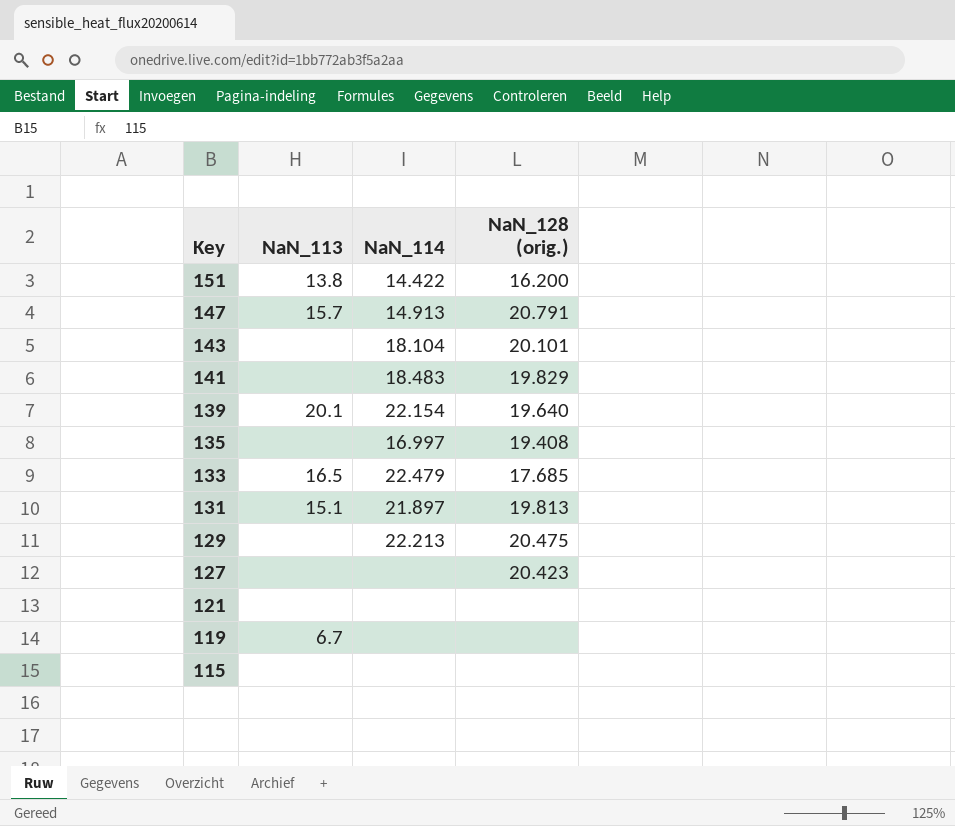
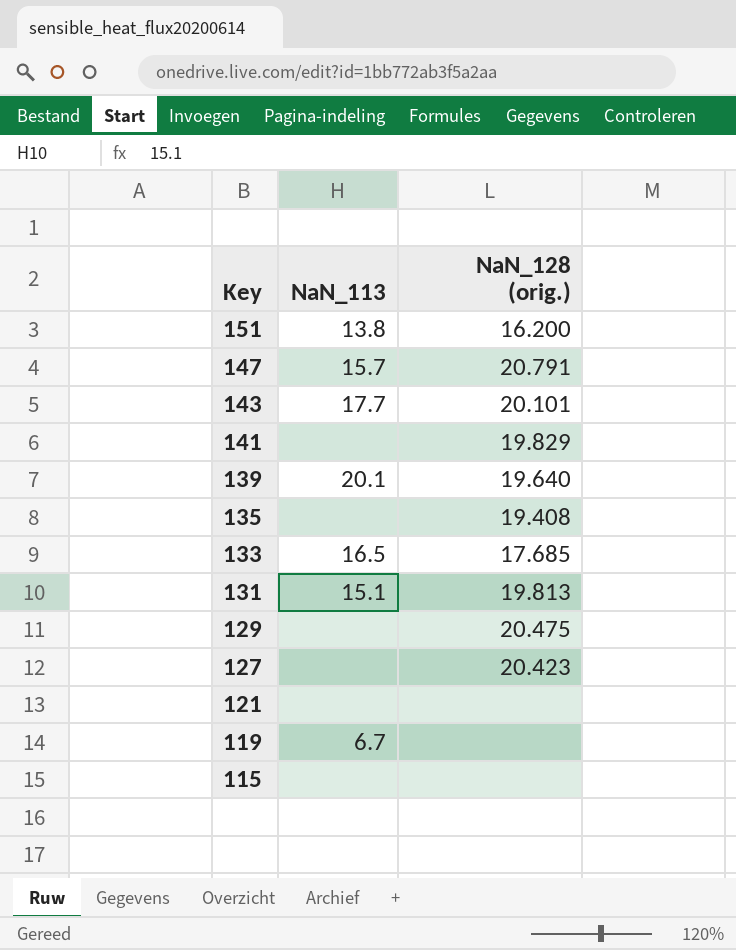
column NaN_114 | position: 3 -> none
143 | NaN_113: none -> 17.7

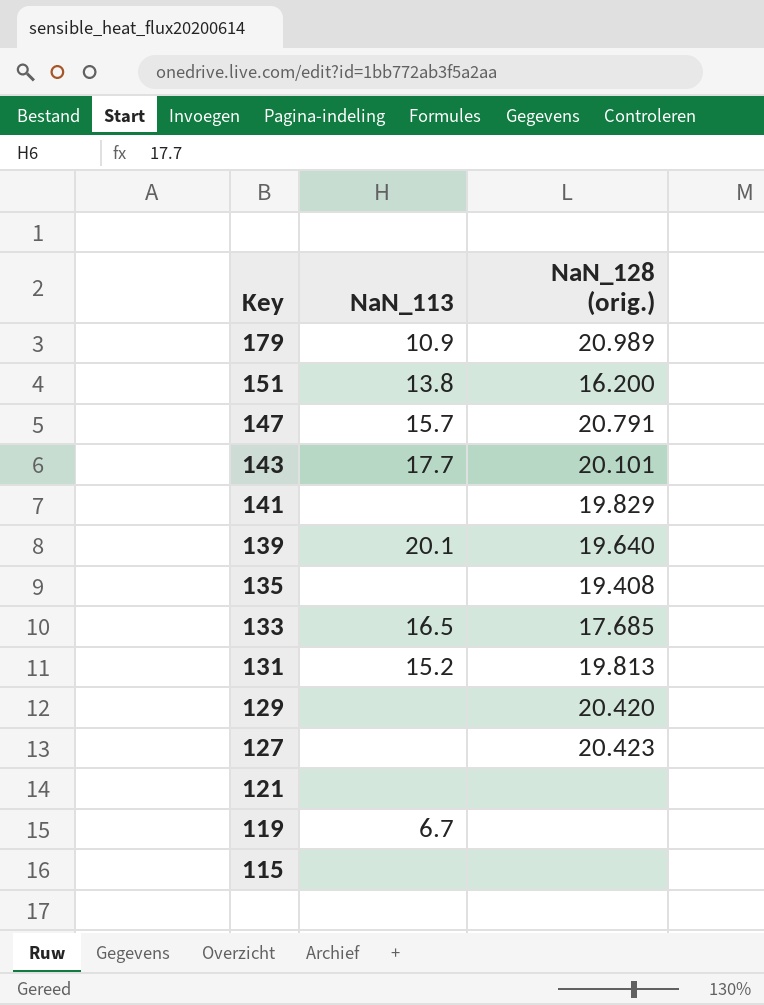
row 179: none -> 10.9 | 20.989
131 | NaN_113: 15.1 -> 15.2
129 | NaN_128 (orig.): 20.475 -> 20.420

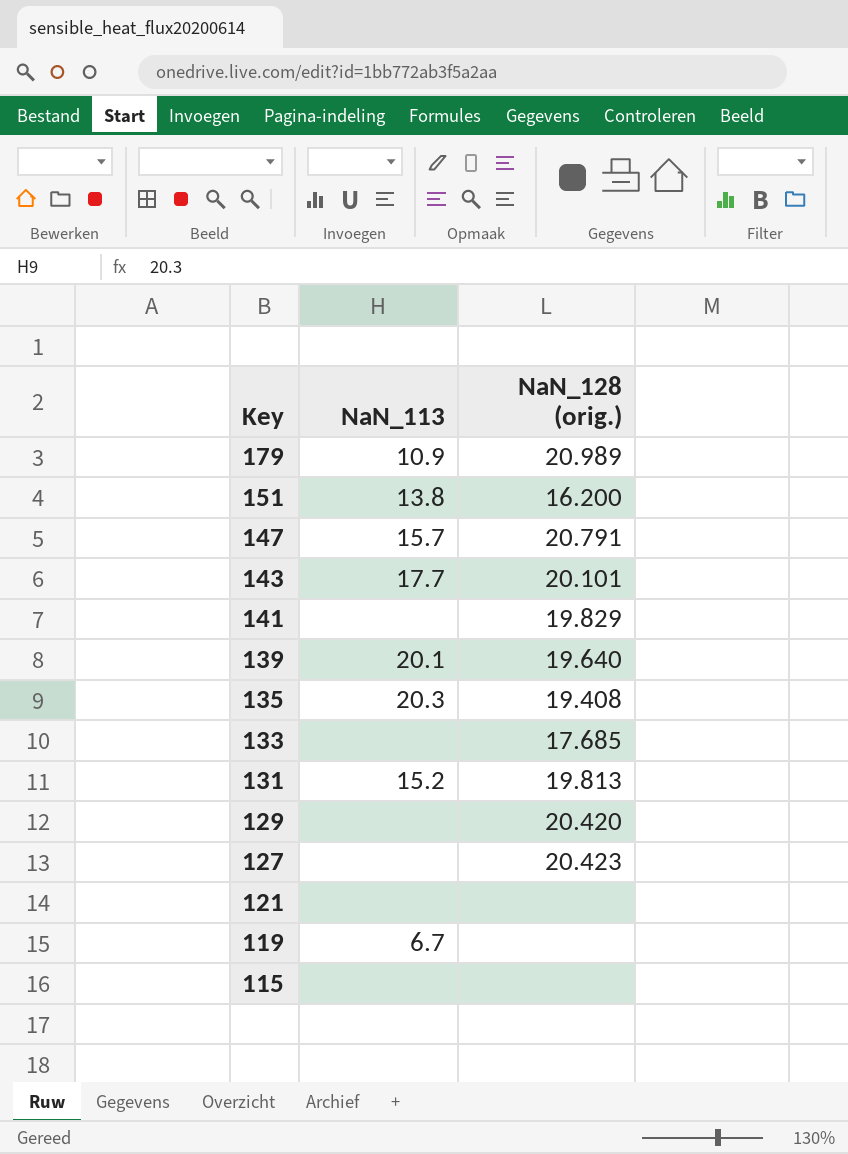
135 | NaN_113: none -> 20.3
133 | NaN_113: 16.5 -> none

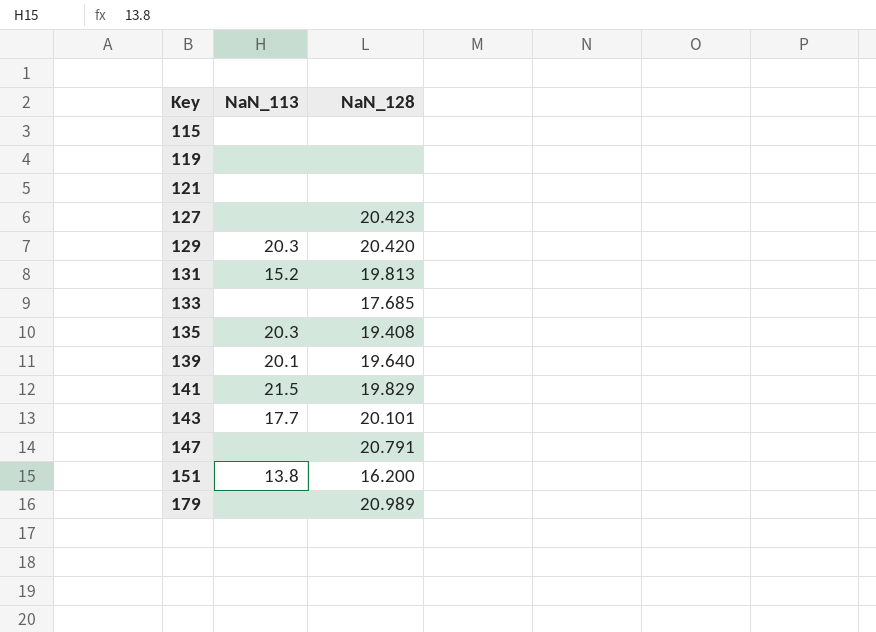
row order: Key descending -> Key ascending
column name: NaN_128 (orig.) -> NaN_128
119 | NaN_113: 6.7 -> none
129 | NaN_113: none -> 20.3
141 | NaN_113: none -> 21.5
147 | NaN_113: 15.7 -> none
179 | NaN_113: 10.9 -> none

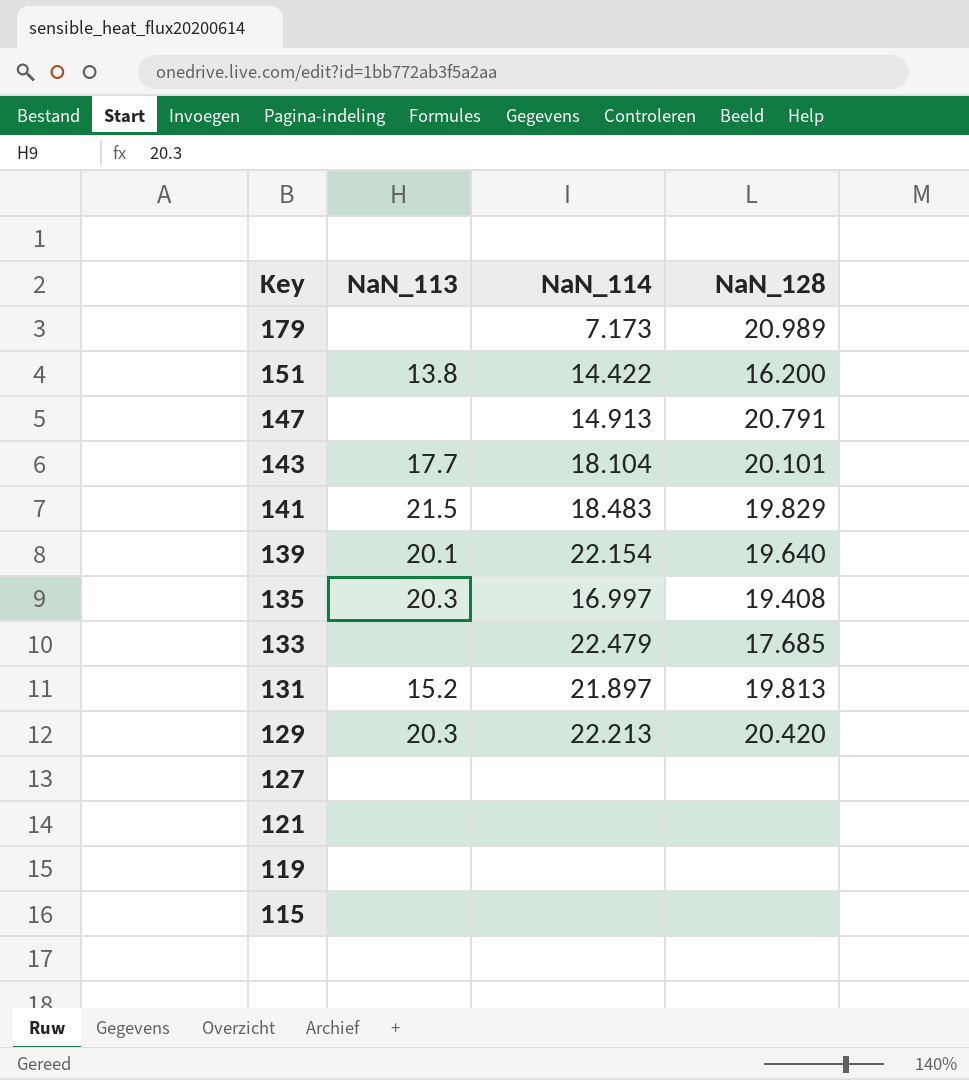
row order: Key ascending -> Key descending
column NaN_114 | position: none -> 3
127 | NaN_128: 20.423 -> none

